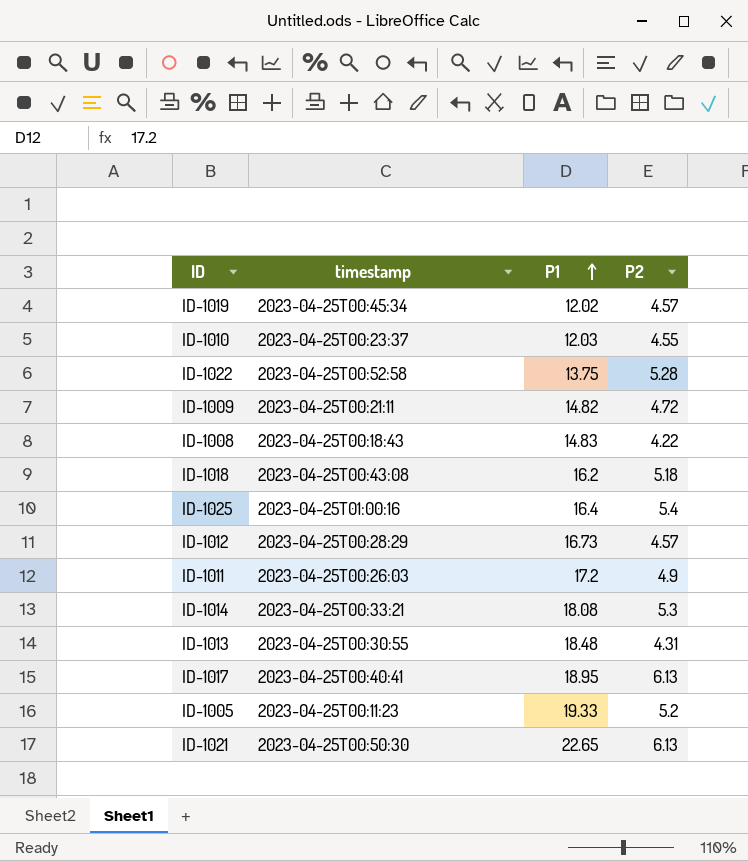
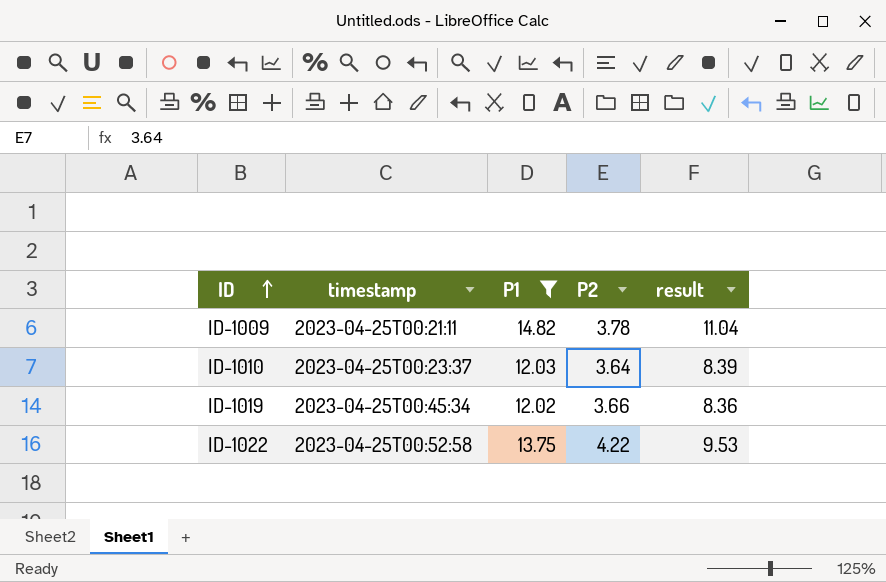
filter: none -> P1 <= 14.82
row order: P1 ascending -> ID ascending
column result | formula: none -> [P1] - [P2]
ID-1009 | P2: 4.72 -> 3.78
ID-1010 | P2: 4.55 -> 3.64
ID-1019 | P2: 4.57 -> 3.66
ID-1022 | P2: 5.28 -> 4.22

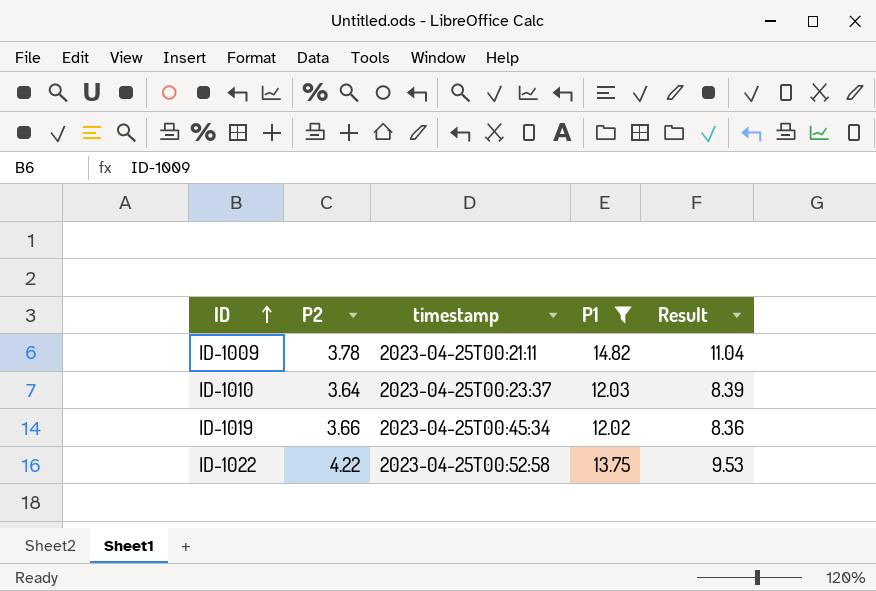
column P2 | position: 4 -> 2
column name: result -> Result

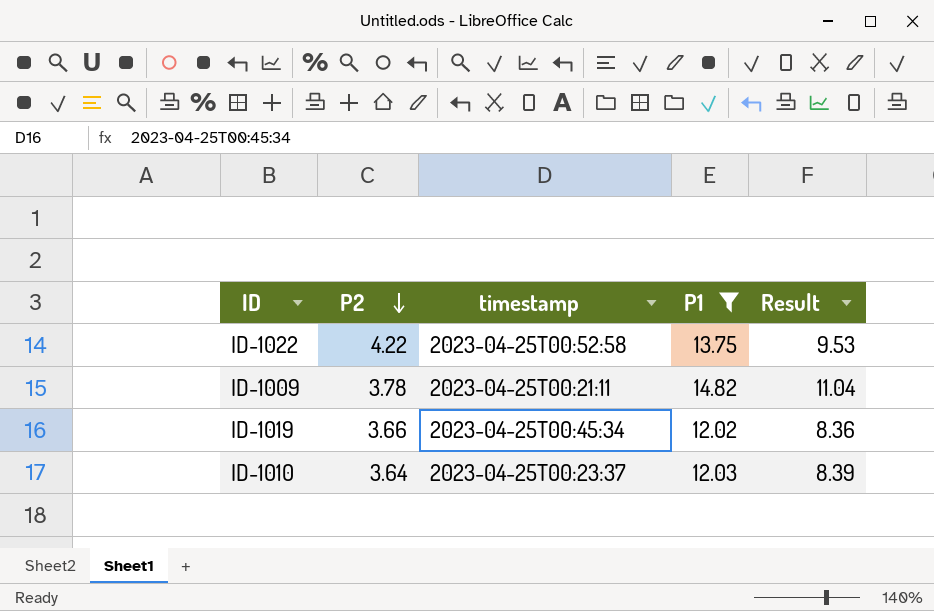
row order: ID ascending -> P2 descending

